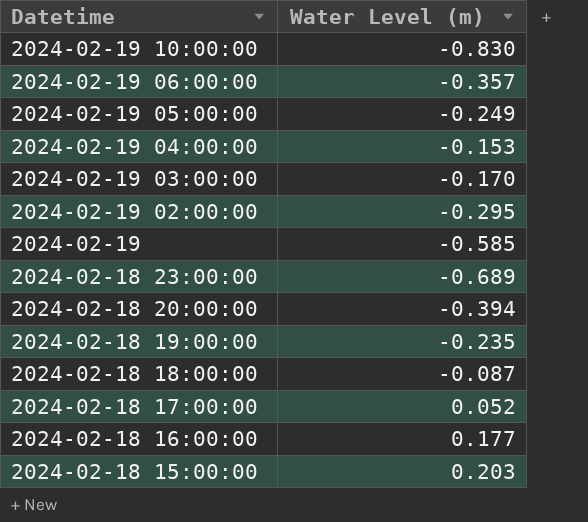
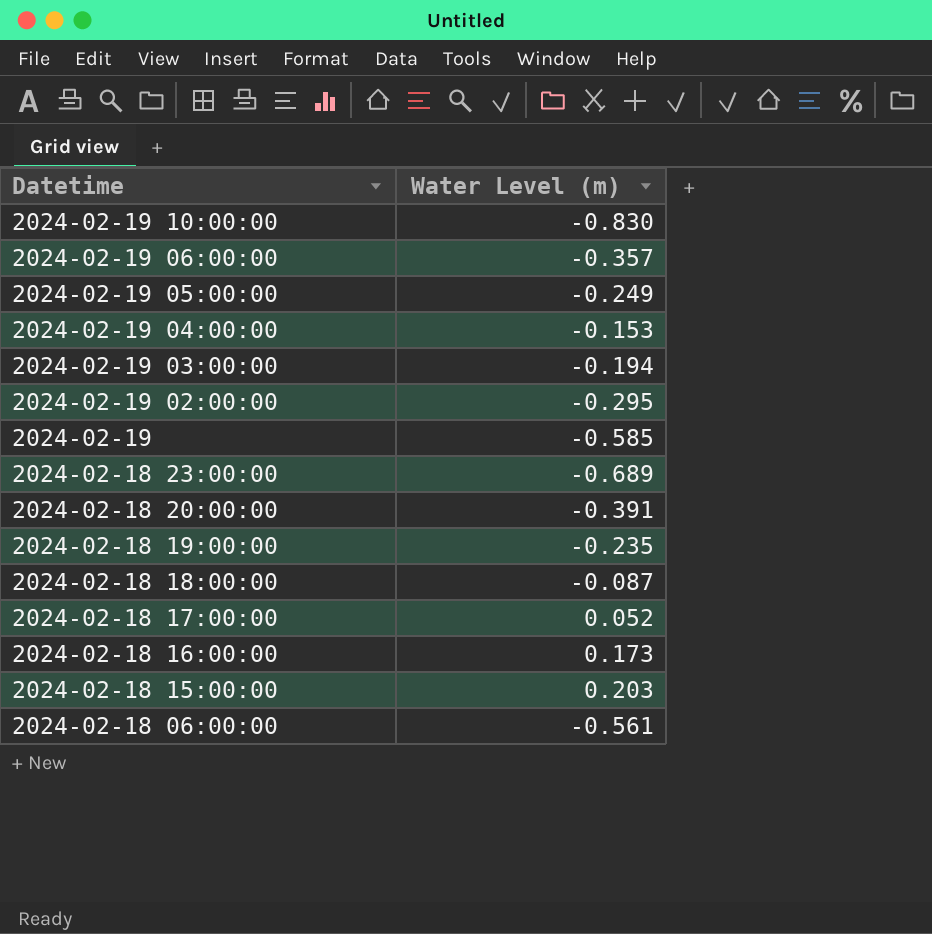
2024-02-19 03:00:00 | Water Level (m): -0.170 -> -0.194
2024-02-18 20:00:00 | Water Level (m): -0.394 -> -0.391
2024-02-18 16:00:00 | Water Level (m): 0.177 -> 0.173
row 2024-02-18 06:00:00: none -> -0.561

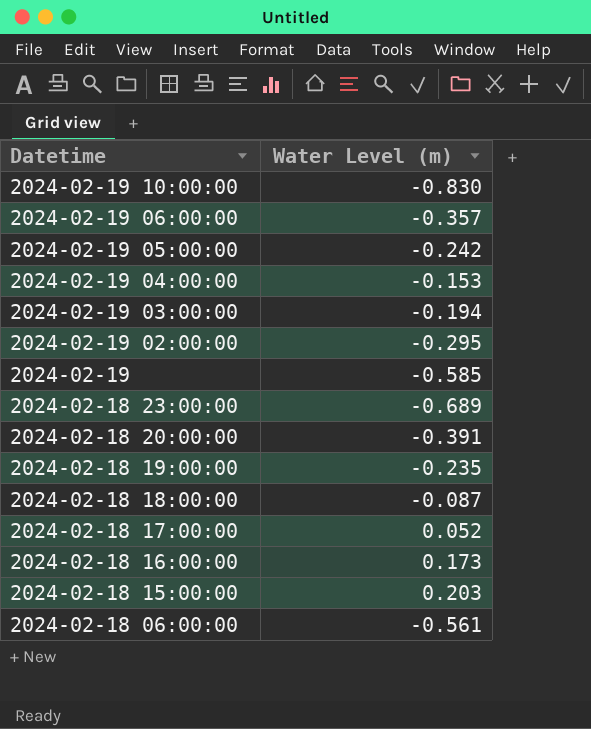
2024-02-19 05:00:00 | Water Level (m): -0.249 -> -0.242

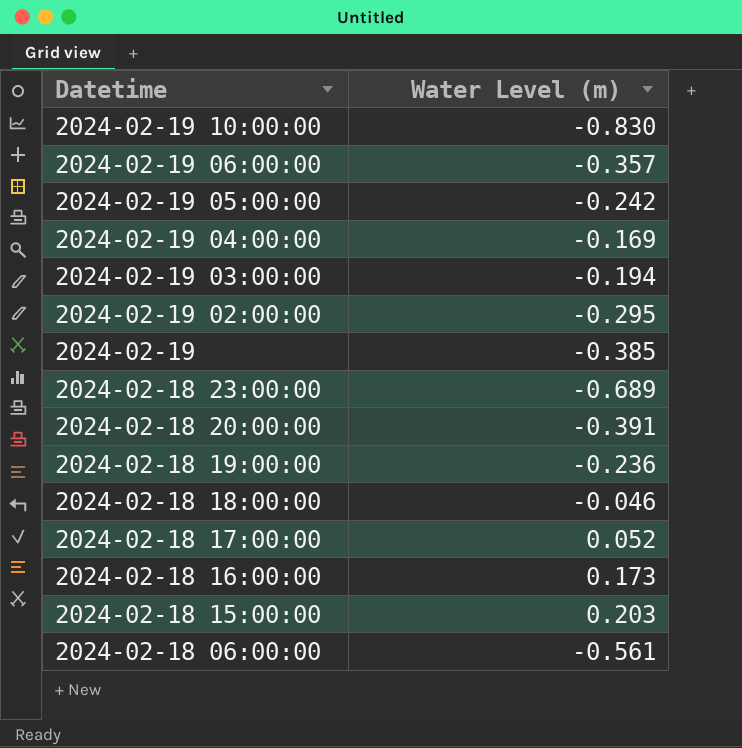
2024-02-19 04:00:00 | Water Level (m): -0.153 -> -0.169
2024-02-19 | Water Level (m): -0.585 -> -0.385
2024-02-18 19:00:00 | Water Level (m): -0.235 -> -0.236
2024-02-18 18:00:00 | Water Level (m): -0.087 -> -0.046

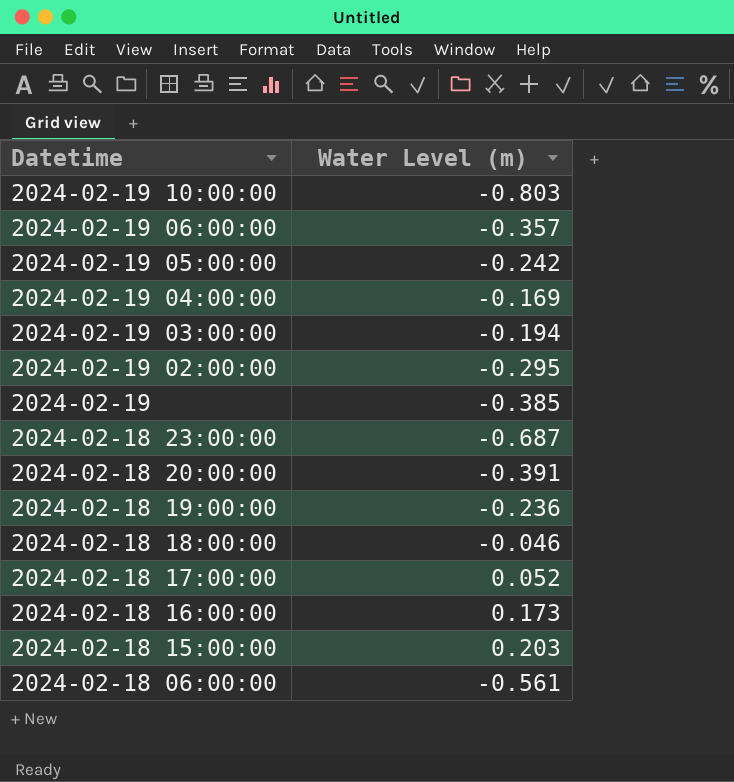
2024-02-19 10:00:00 | Water Level (m): -0.830 -> -0.803
2024-02-18 23:00:00 | Water Level (m): -0.689 -> -0.687

